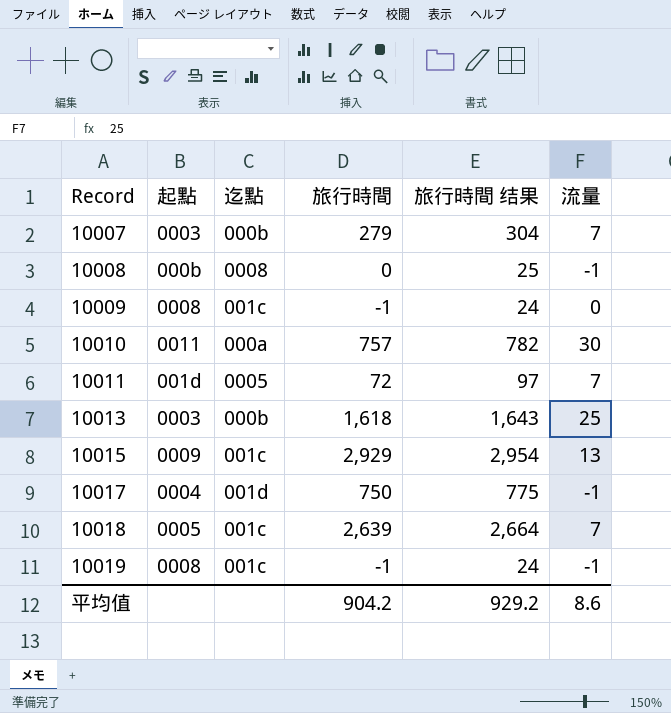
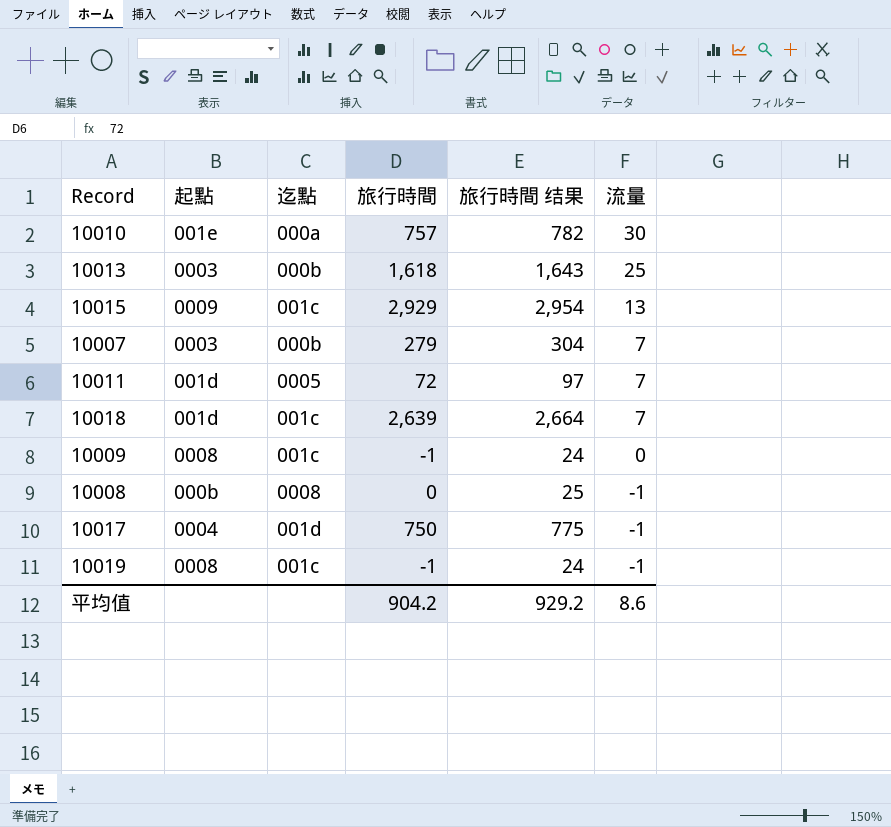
row order: Record ascending -> 流量 descending
10010 | 起點: 0011 -> 001e
10018 | 起點: 0005 -> 001d

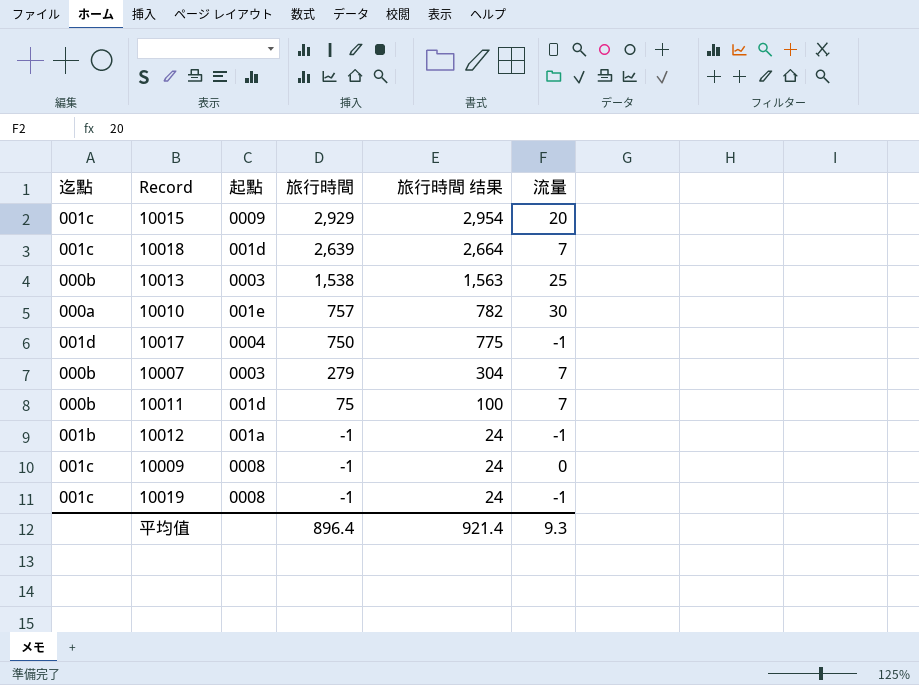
row order: 流量 descending -> 旅行時間 descending
column 迄點 | position: 3 -> 1
row 10008: 000b | 0008 | 0 | 25 | -1 -> none
10015 | 流量: 13 -> 20
10013 | 旅行時間: 1,618 -> 1,538
10013 | 旅行時間 结果: 1,643 -> 1,563
10011 | 迄點: 0005 -> 000b
10011 | 旅行時間: 72 -> 75
10011 | 旅行時間 结果: 97 -> 100
row 10012: none -> 001b | 001a | -1 | 24 | -1
平均值 | 旅行時間: 904.2 -> 896.4
平均值 | 旅行時間 结果: 929.2 -> 921.4
平均值 | 流量: 8.6 -> 9.3

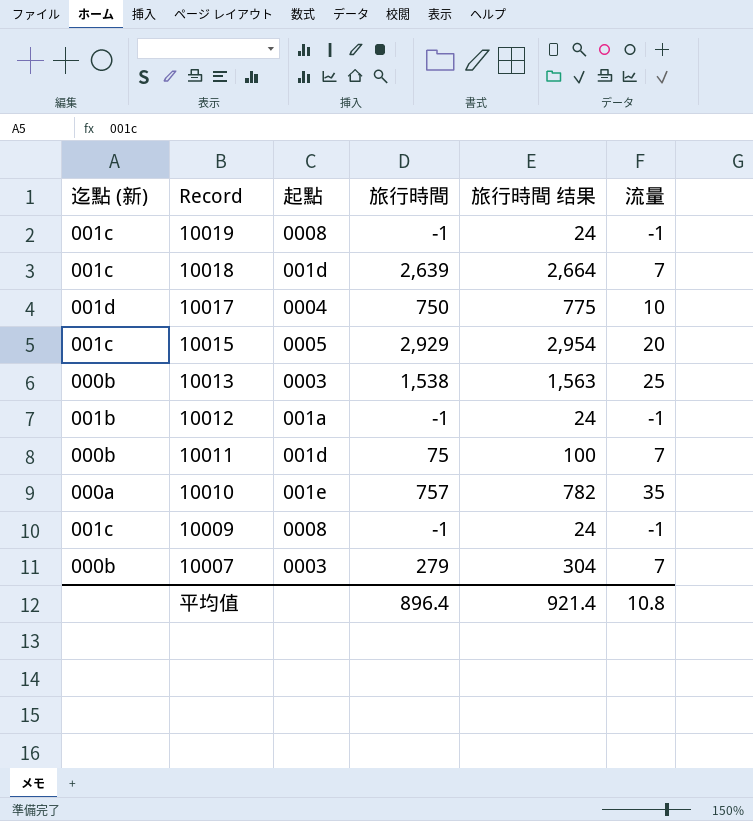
row order: 旅行時間 descending -> Record descending
column name: 迄點 -> 迄點 (新)
10017 | 流量: -1 -> 10
10015 | 起點: 0009 -> 0005
10010 | 流量: 30 -> 35
10009 | 流量: 0 -> -1
平均值 | 流量: 9.3 -> 10.8

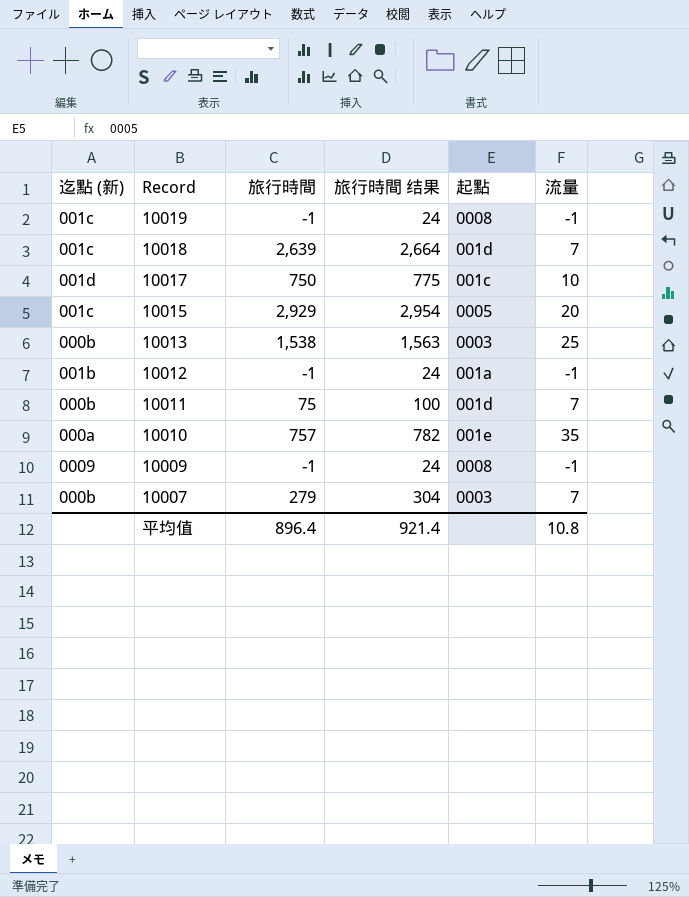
column 起點 | position: 3 -> 5
10017 | 起點: 0004 -> 001c
10009 | 迄點 (新): 001c -> 0009

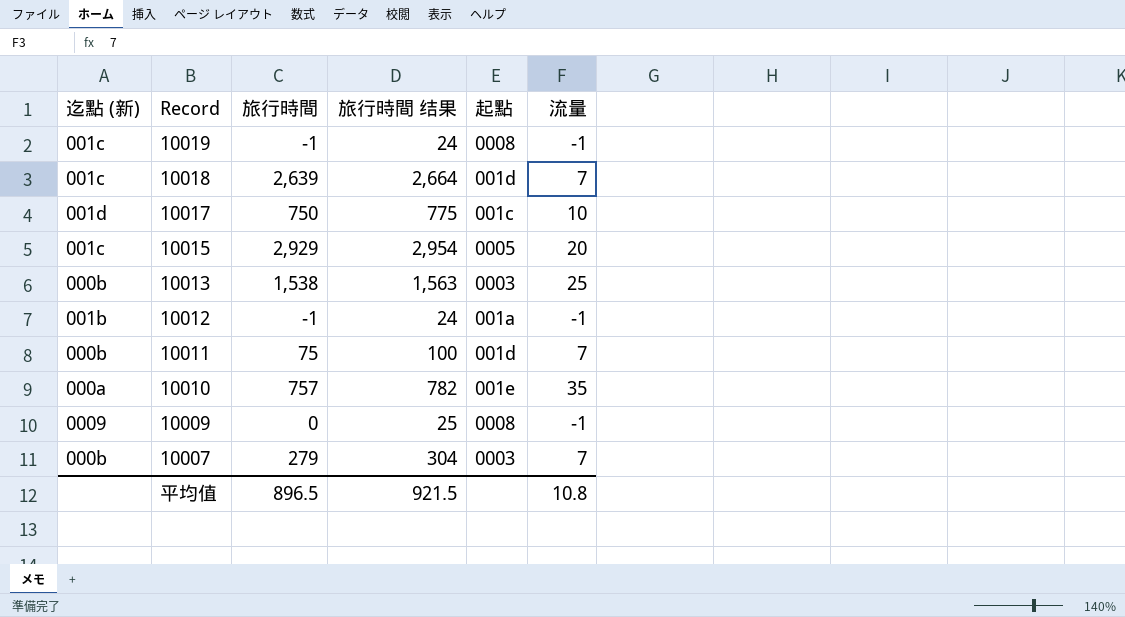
10009 | 旅行時間: -1 -> 0
10009 | 旅行時間 结果: 24 -> 25
平均值 | 旅行時間: 896.4 -> 896.5
平均值 | 旅行時間 结果: 921.4 -> 921.5

